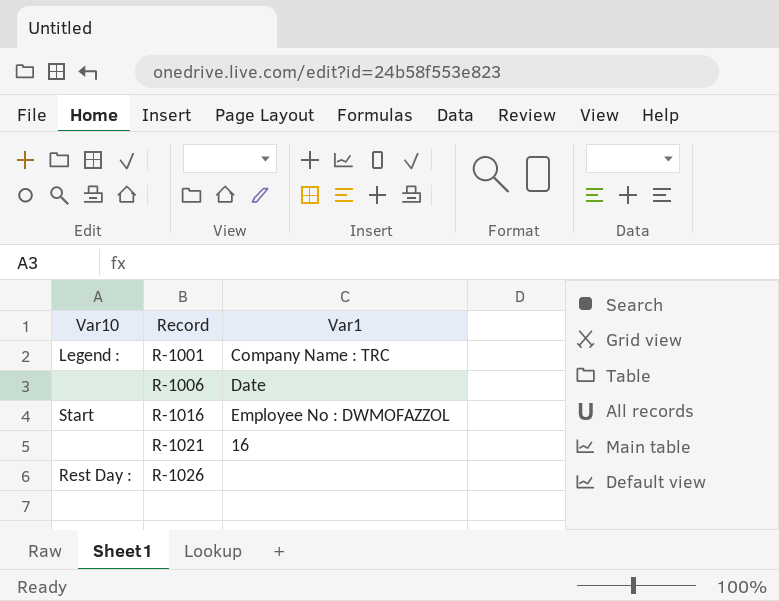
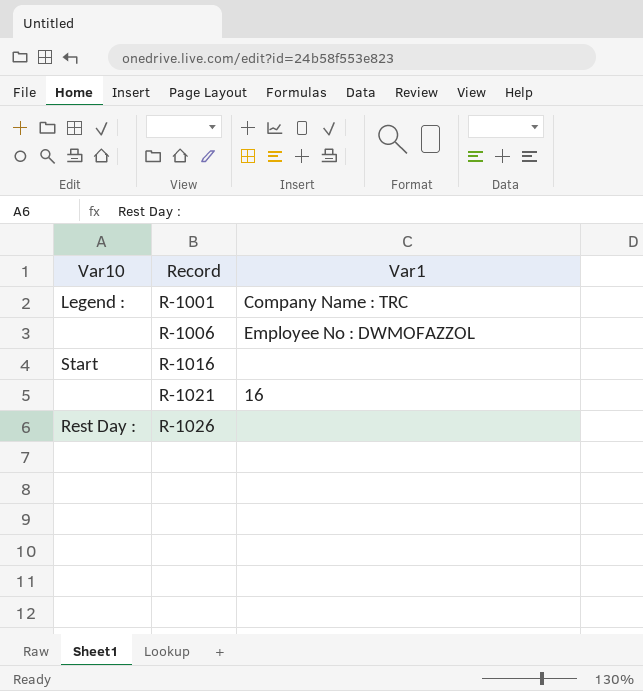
R-1006 | Var1: Date -> Employee No : DWMOFAZZOL
R-1016 | Var1: Employee No : DWMOFAZZOL -> none

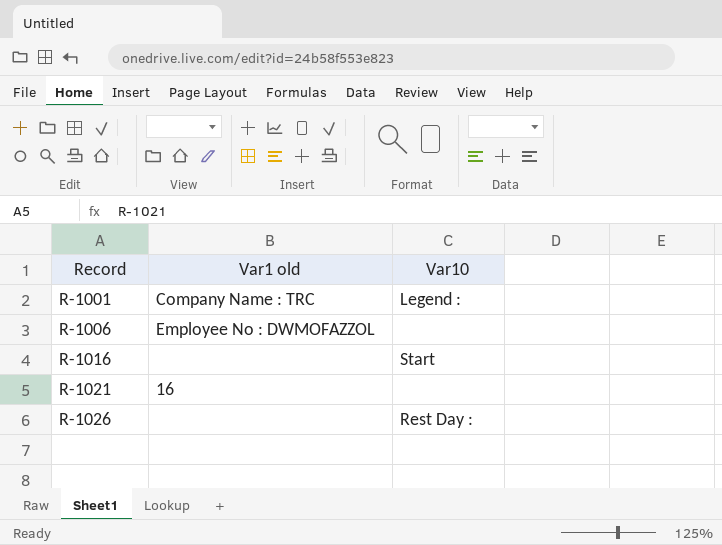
column name: Var1 -> Var1 old
column Var10 | position: 1 -> 3

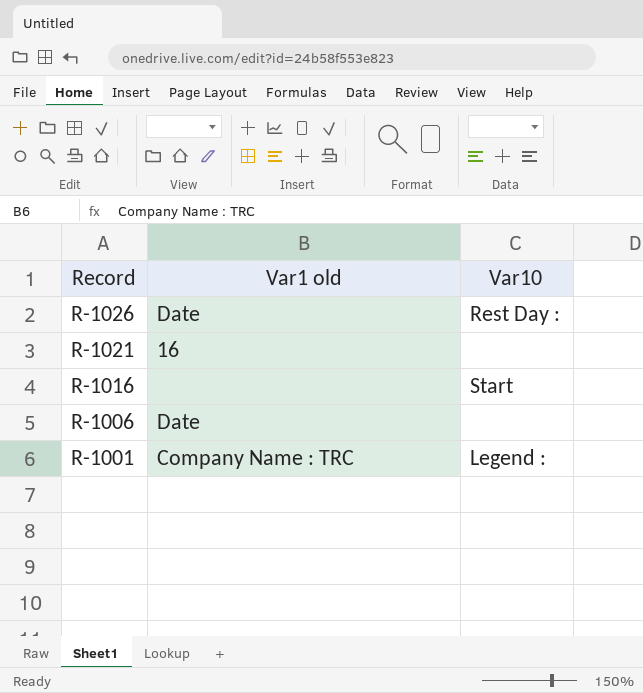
row order: Record ascending -> Record descending
R-1026 | Var1 old: none -> Date
R-1006 | Var1 old: Employee No : DWMOFAZZOL -> Date

